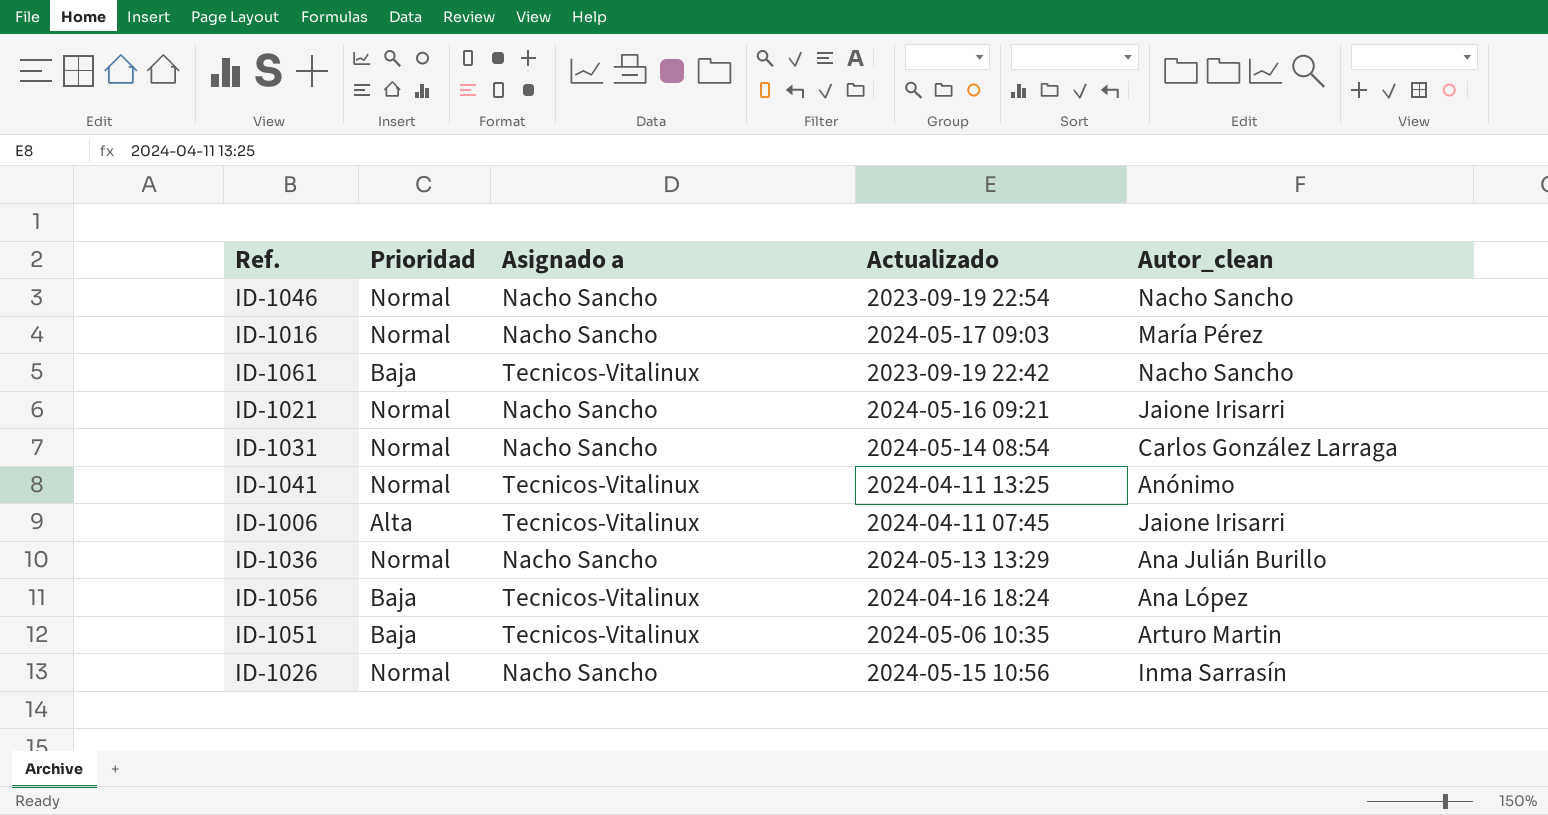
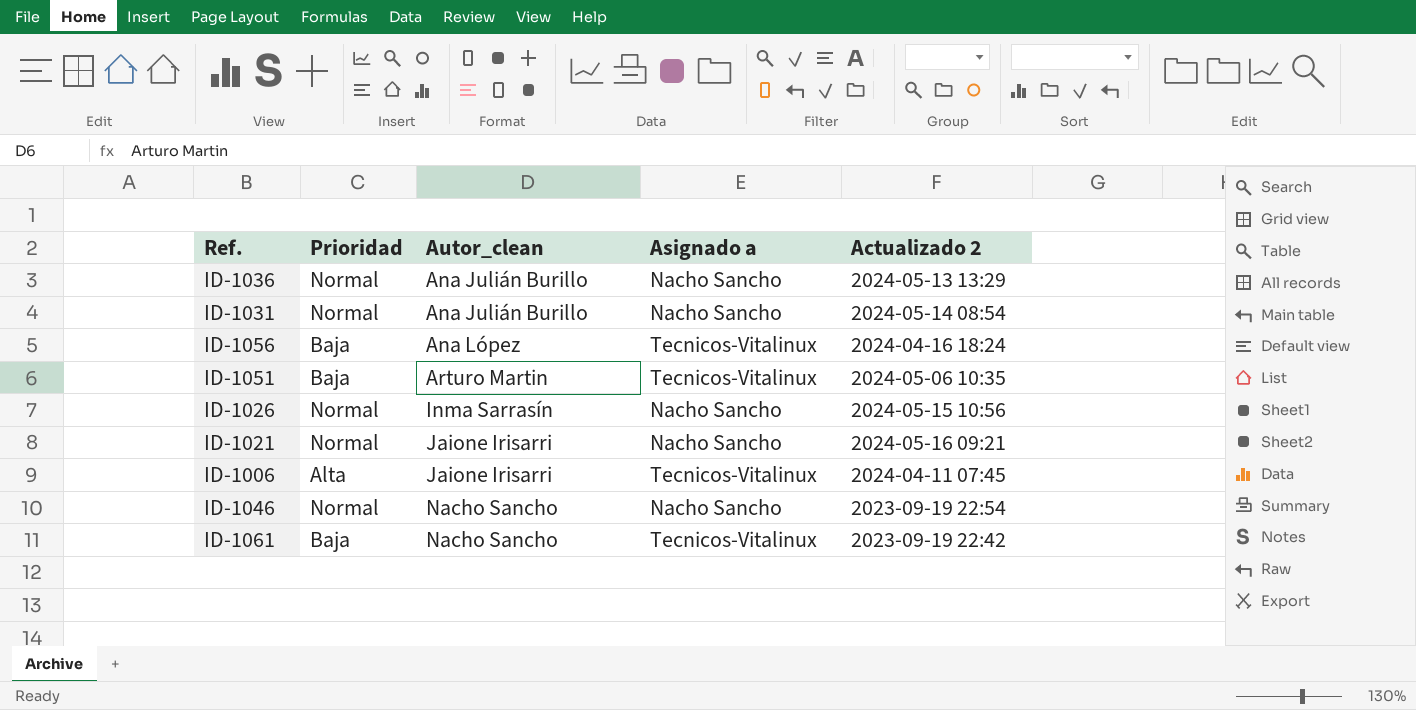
row order: none -> Autor_clean ascending
column Autor_clean | position: 5 -> 3
column name: Actualizado -> Actualizado 2
row ID-1016: Normal | Nacho Sancho | 2024-05-17 09:03 | María Pérez -> none
row ID-1041: Normal | Tecnicos-Vitalinux | 2024-04-11 13:25 | Anónimo -> none
ID-1031 | Autor_clean: Carlos González Larraga -> Ana Julián Burillo

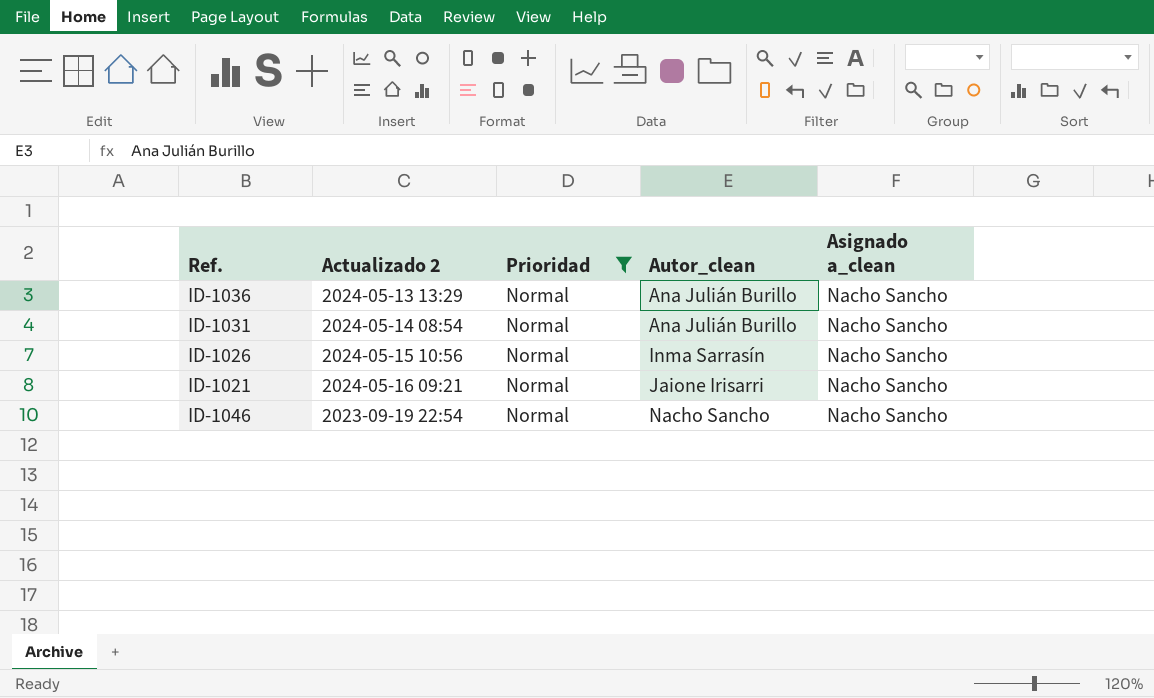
filter: none -> Prioridad = Normal
column Actualizado 2 | position: 5 -> 2
column name: Asignado a -> Asignado a_clean

